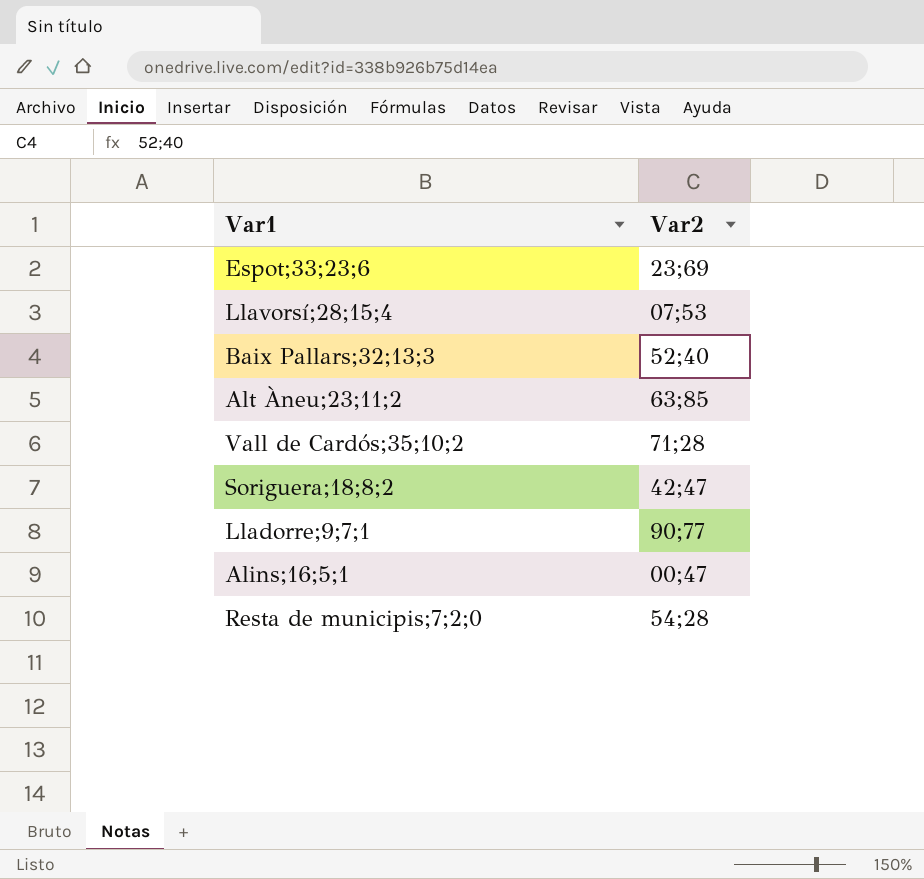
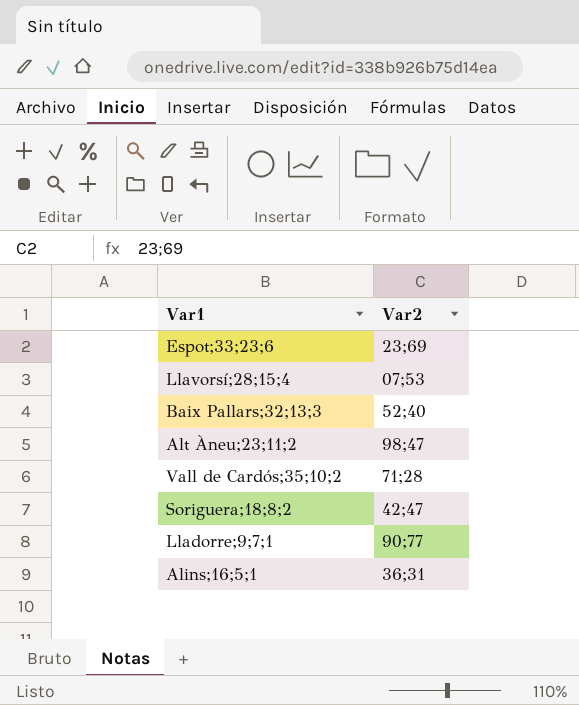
row Resta de municipis;7;2;0: 54;28 -> none
Alt Àneu;23;11;2 | Var2: 63;85 -> 98;47
Alins;16;5;1 | Var2: 00;47 -> 36;31

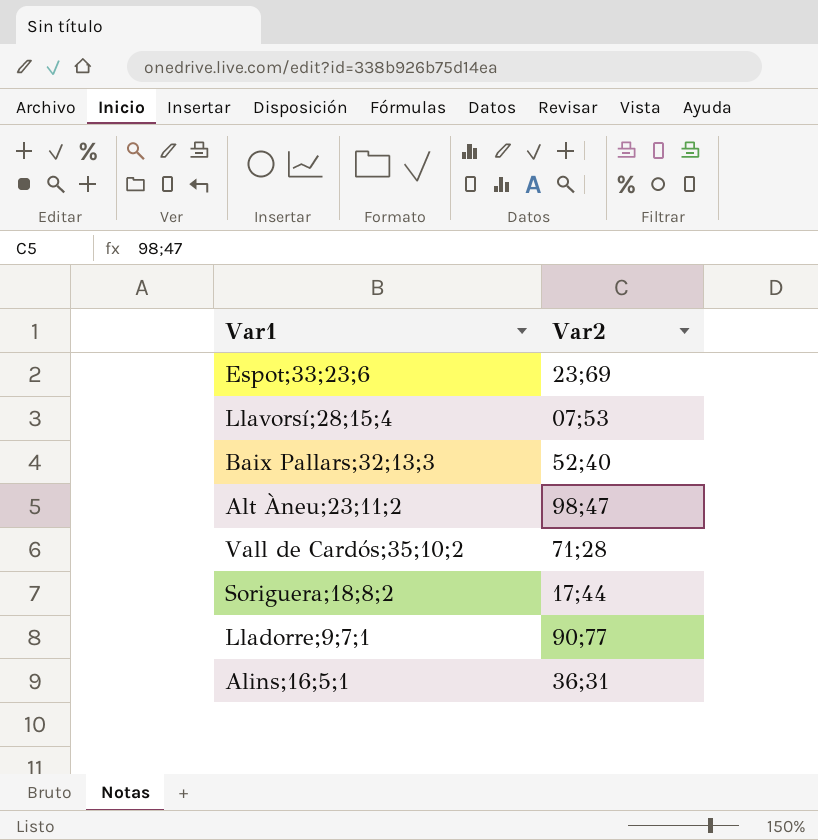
Soriguera;18;8;2 | Var2: 42;47 -> 17;44

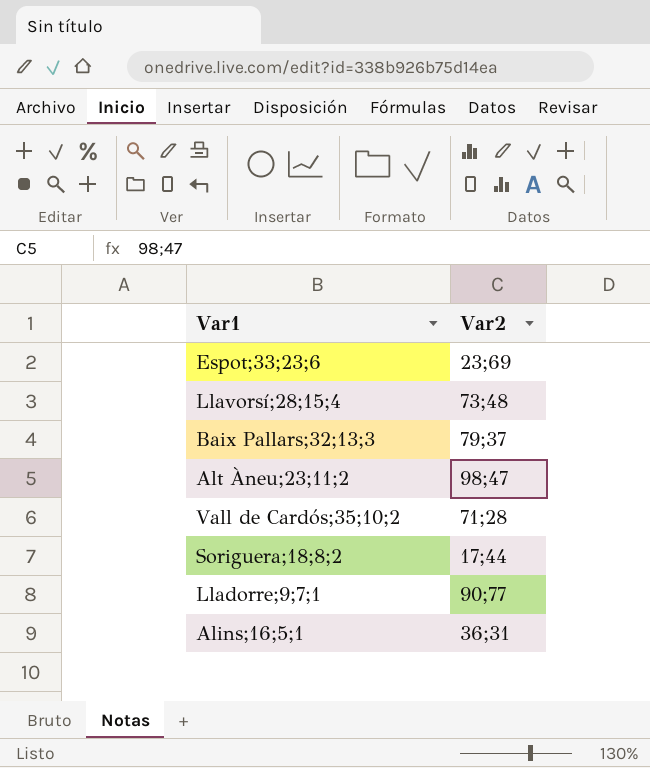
Llavorsí;28;15;4 | Var2: 07;53 -> 73;48
Baix Pallars;32;13;3 | Var2: 52;40 -> 79;37

